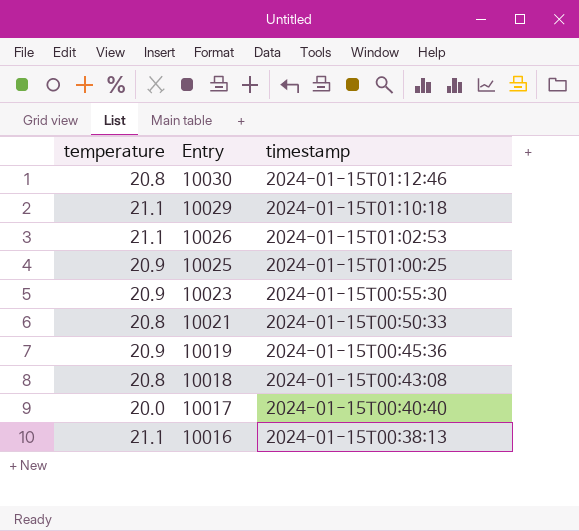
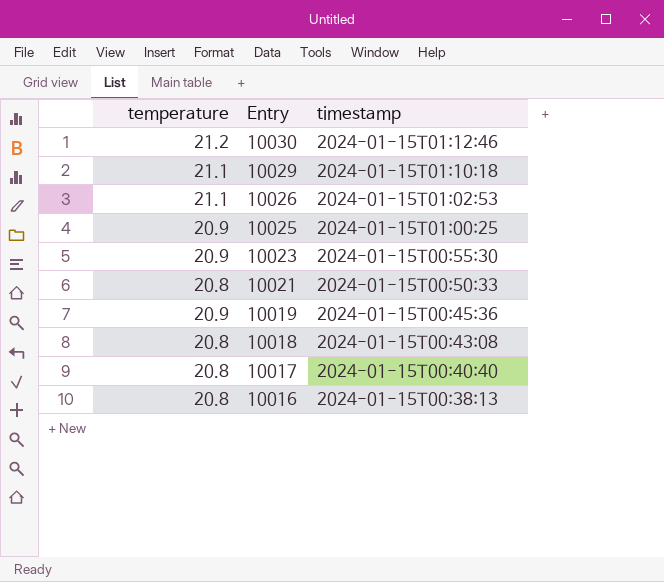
10030 | temperature: 20.8 -> 21.2
10017 | temperature: 20.0 -> 20.8
10016 | temperature: 21.1 -> 20.8

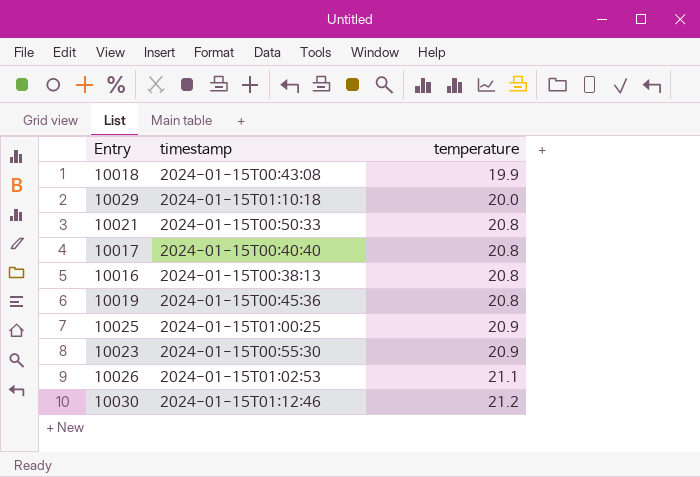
row order: Entry descending -> temperature ascending
column temperature | position: 1 -> 3
10018 | temperature: 20.8 -> 19.9
10029 | temperature: 21.1 -> 20.0
10019 | temperature: 20.9 -> 20.8

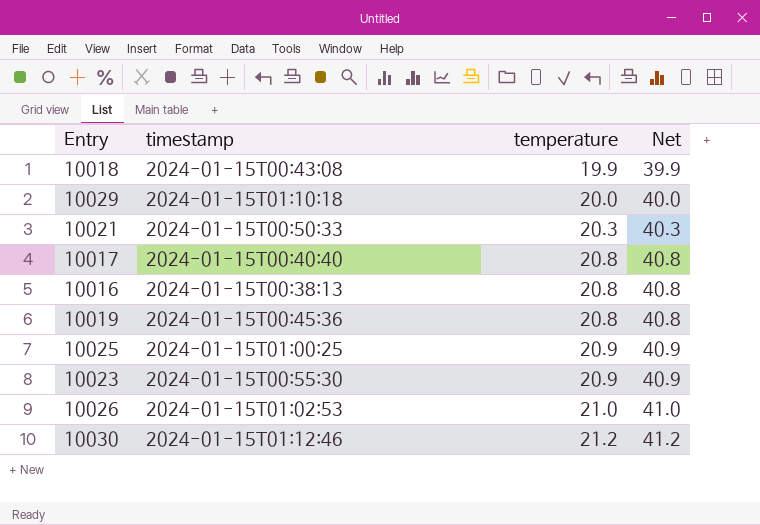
column Net | formula: none -> [temperature] + 20
10021 | temperature: 20.8 -> 20.3
10026 | temperature: 21.1 -> 21.0

